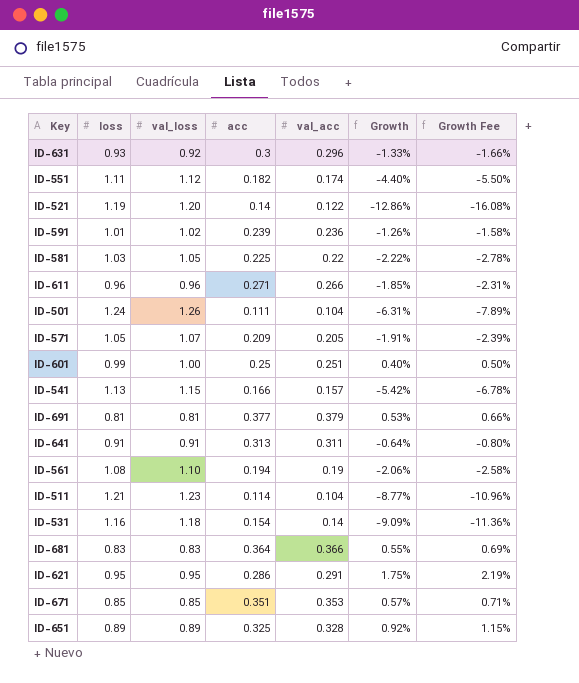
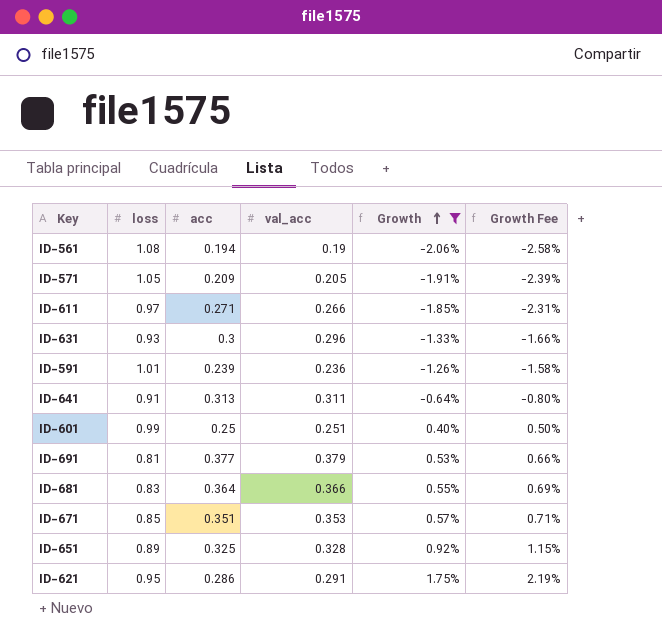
filter: none -> Growth >= -2.06%
row order: none -> Growth ascending
column val_loss | position: 3 -> none
ID-611 | loss: 0.96 -> 0.97

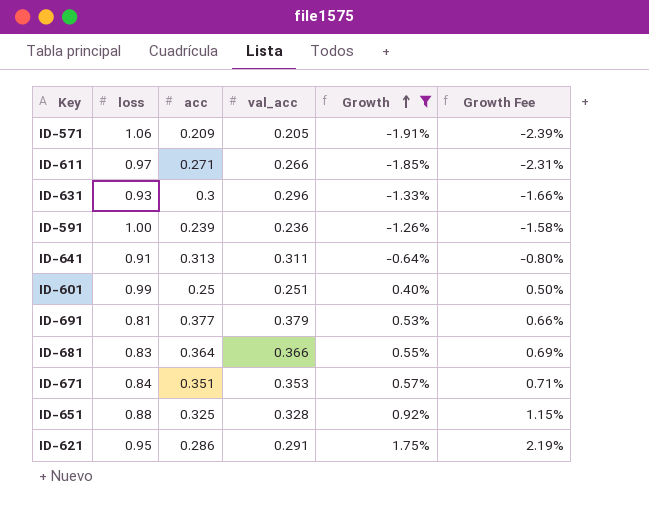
row ID-561: 1.08 | 0.194 | 0.19 | -2.06% | -2.58% -> none
ID-571 | loss: 1.05 -> 1.06
ID-591 | loss: 1.01 -> 1.00
ID-671 | loss: 0.85 -> 0.84
ID-651 | loss: 0.89 -> 0.88

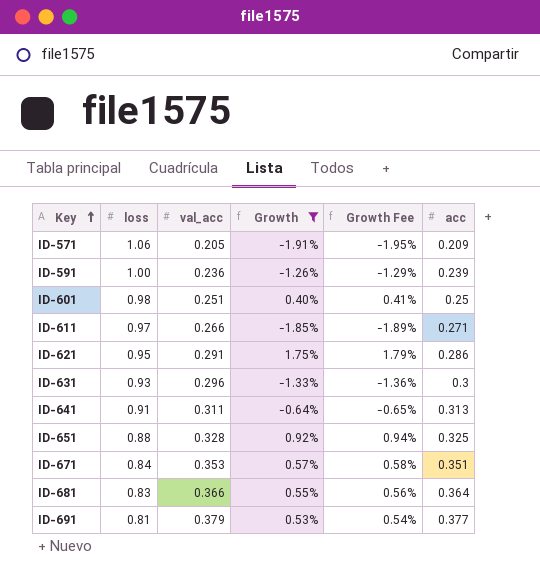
row order: Growth ascending -> Key ascending
column Growth Fee | formula: [Growth] * 1.25 -> [Growth] * 1.02
column acc | position: 3 -> 6
ID-601 | loss: 0.99 -> 0.98

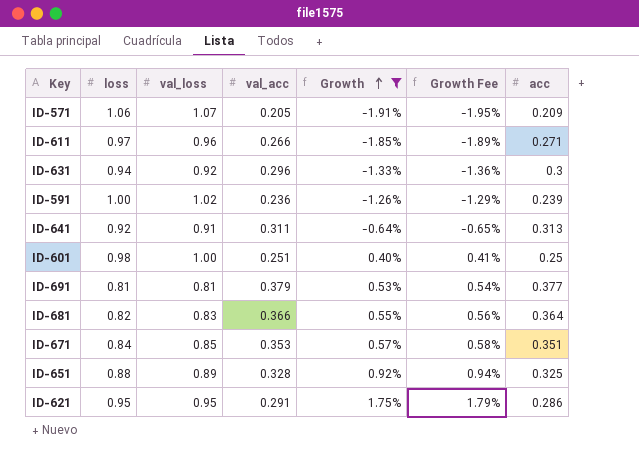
row order: Key ascending -> Growth ascending
column val_loss | position: none -> 3
ID-631 | loss: 0.93 -> 0.94
ID-641 | loss: 0.91 -> 0.92
ID-681 | loss: 0.83 -> 0.82

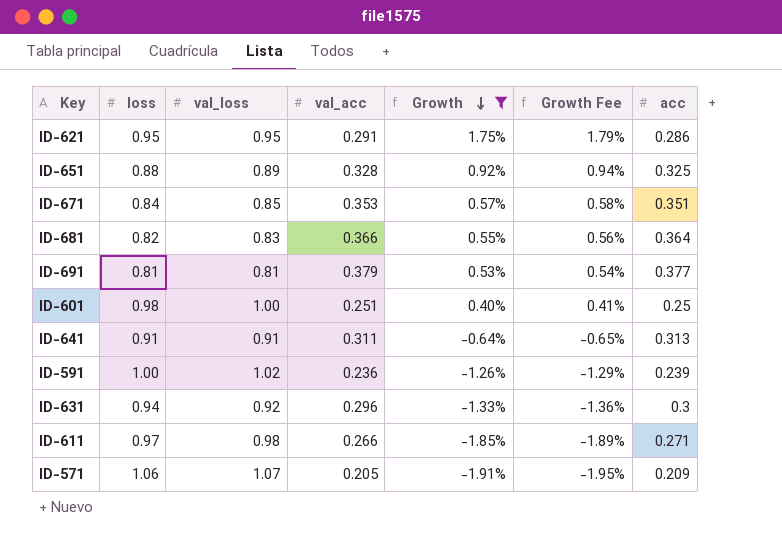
row order: Growth ascending -> Growth descending
ID-641 | loss: 0.92 -> 0.91
ID-611 | val_loss: 0.96 -> 0.98

